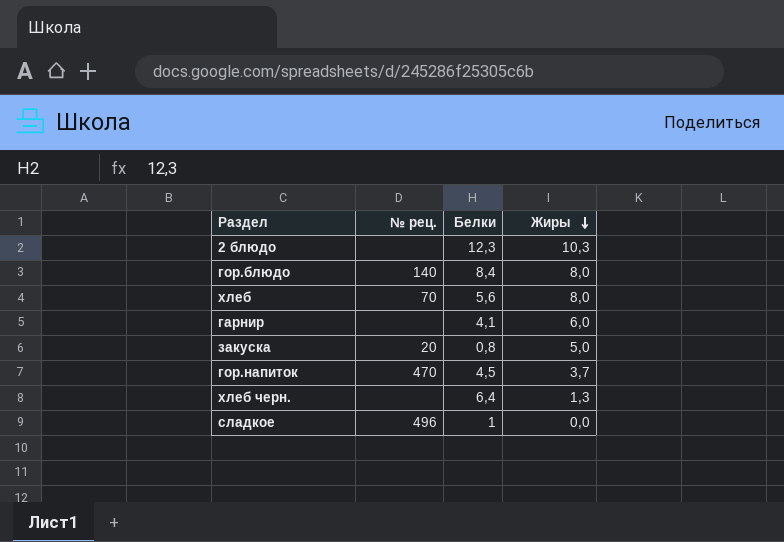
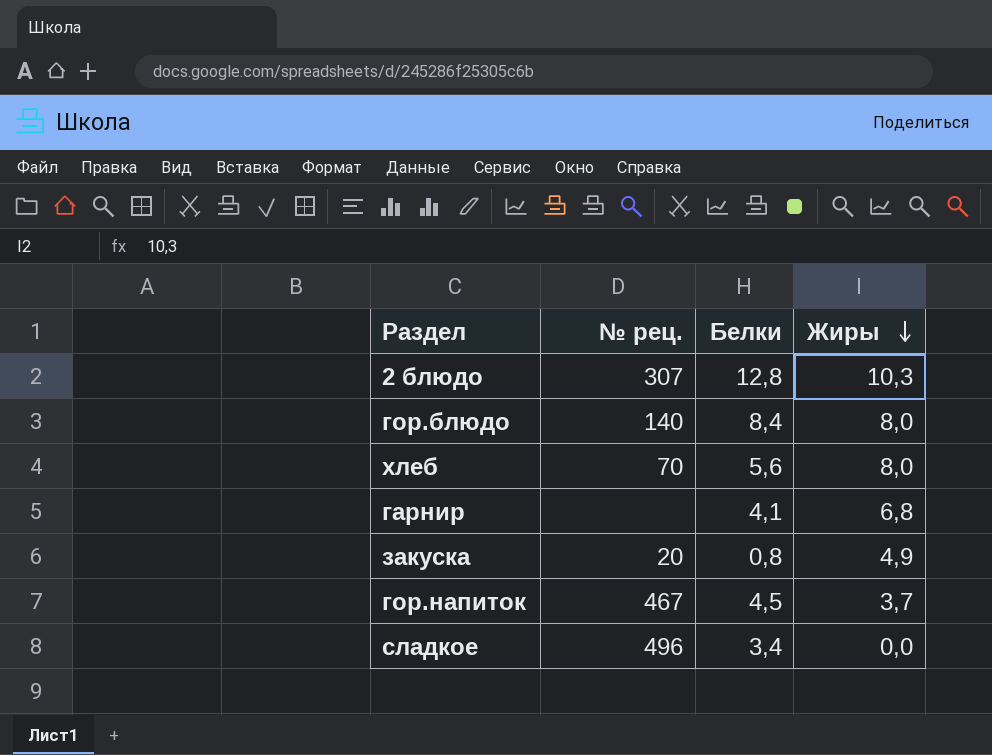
row хлеб черн.: none | 6,4 | 1,3 -> none
2 блюдо | № рец.: none -> 307
2 блюдо | Белки: 12,3 -> 12,8
гарнир | Жиры: 6,0 -> 6,8
закуска | Жиры: 5,0 -> 4,9
гор.напиток | № рец.: 470 -> 467
сладкое | Белки: 1 -> 3,4

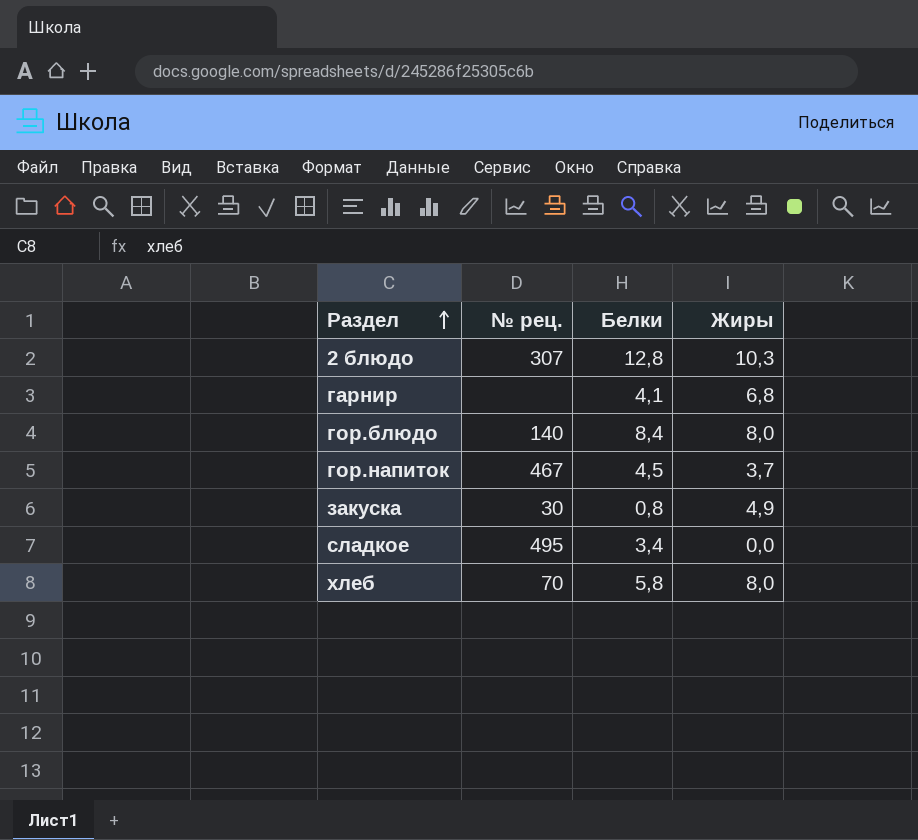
row order: Жиры descending -> Раздел ascending
закуска | № рец.: 20 -> 30
сладкое | № рец.: 496 -> 495
хлеб | Белки: 5,6 -> 5,8

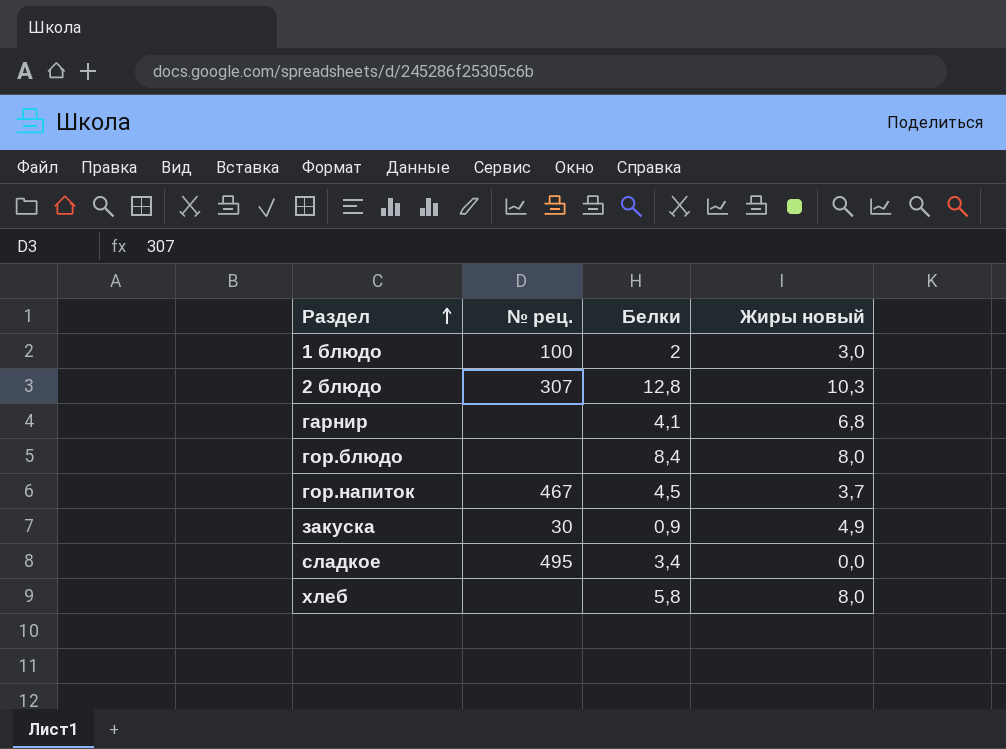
column name: Жиры -> Жиры новый
row 1 блюдо: none -> 100 | 2 | 3,0
гор.блюдо | № рец.: 140 -> none
закуска | Белки: 0,8 -> 0,9
хлеб | № рец.: 70 -> none

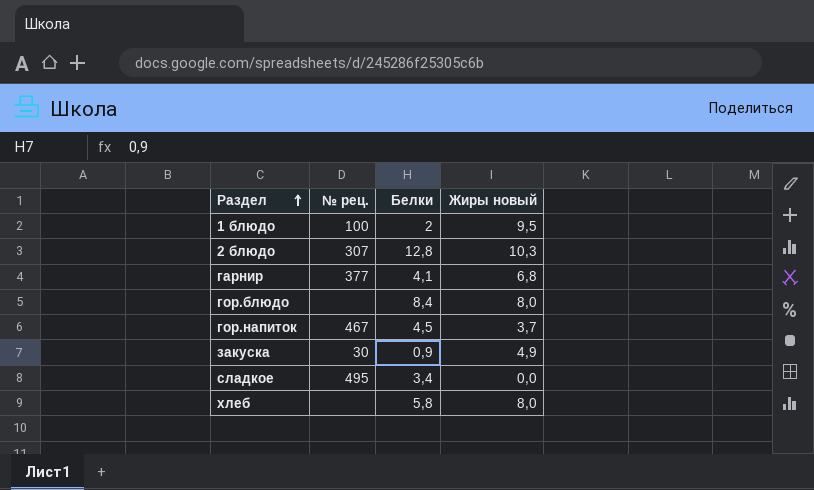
1 блюдо | Жиры новый: 3,0 -> 9,5
гарнир | № рец.: none -> 377

